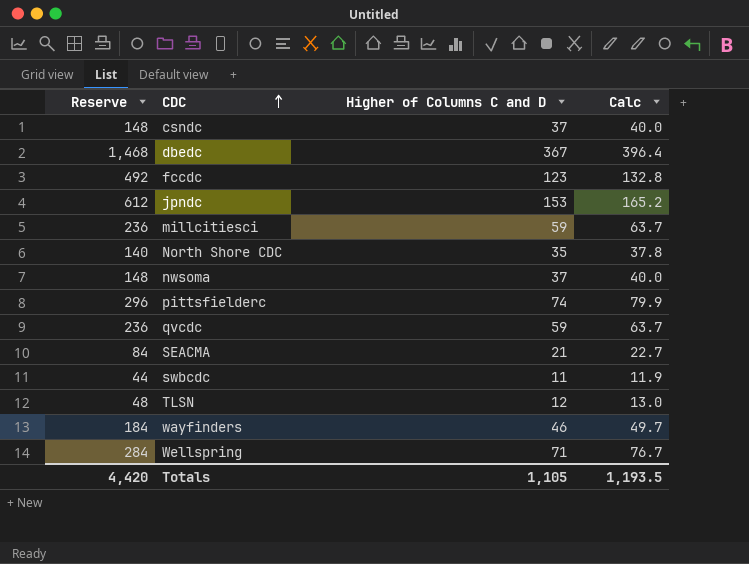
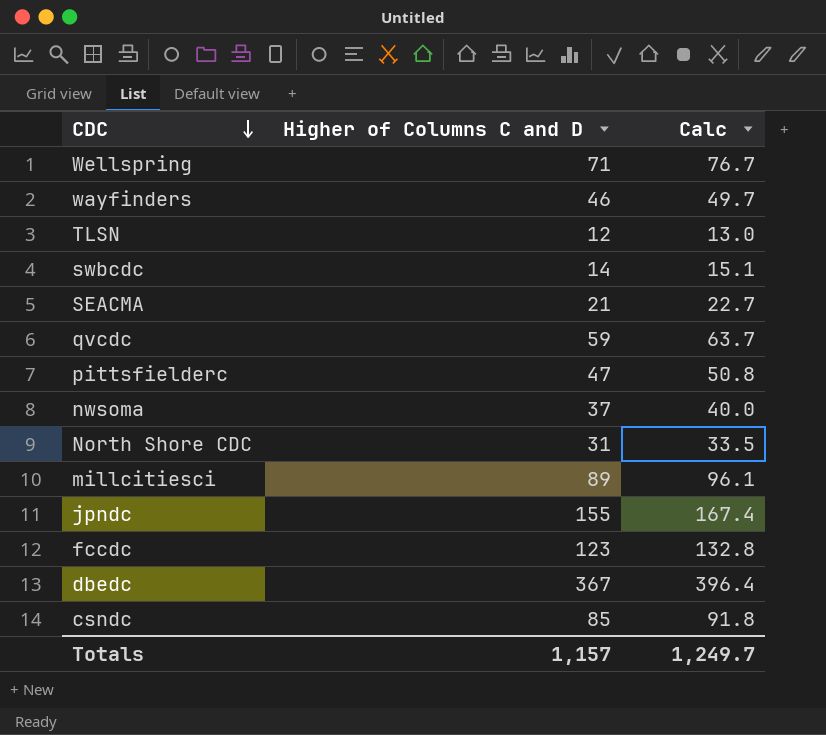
row order: CDC ascending -> CDC descending
column Reserve | formula: [Higher of Columns C and D] * 4 -> none
swbcdc | Higher of Columns C and D: 11 -> 14
swbcdc | Calc: 11.9 -> 15.1
pittsfielderc | Higher of Columns C and D: 74 -> 47
pittsfielderc | Calc: 79.9 -> 50.8
North Shore CDC | Higher of Columns C and D: 35 -> 31
North Shore CDC | Calc: 37.8 -> 33.5
millcitiesci | Higher of Columns C and D: 59 -> 89
millcitiesci | Calc: 63.7 -> 96.1
jpndc | Higher of Columns C and D: 153 -> 155
jpndc | Calc: 165.2 -> 167.4
csndc | Higher of Columns C and D: 37 -> 85
csndc | Calc: 40.0 -> 91.8
Totals | Higher of Columns C and D: 1,105 -> 1,157
Totals | Calc: 1,193.5 -> 1,249.7

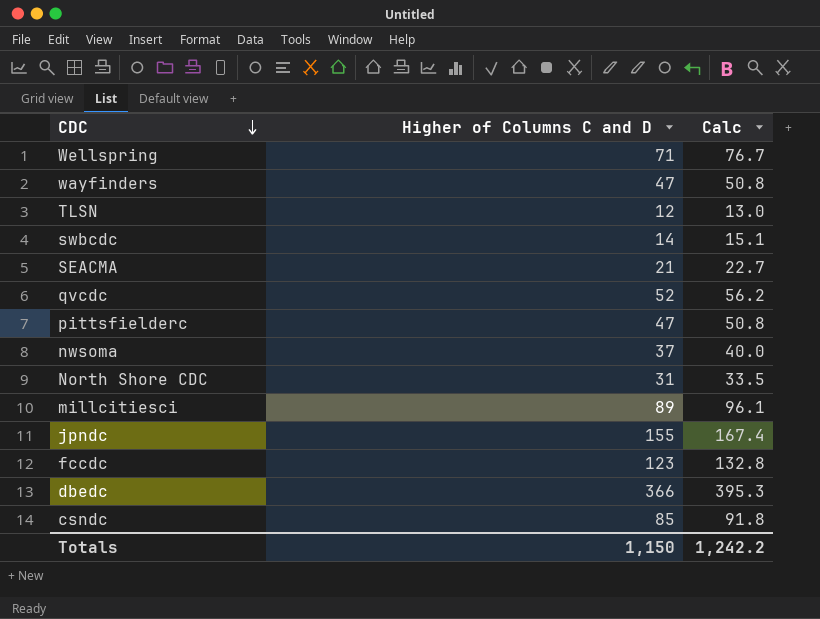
wayfinders | Higher of Columns C and D: 46 -> 47
wayfinders | Calc: 49.7 -> 50.8
qvcdc | Higher of Columns C and D: 59 -> 52
qvcdc | Calc: 63.7 -> 56.2
dbedc | Higher of Columns C and D: 367 -> 366
dbedc | Calc: 396.4 -> 395.3
Totals | Higher of Columns C and D: 1,157 -> 1,150
Totals | Calc: 1,249.7 -> 1,242.2

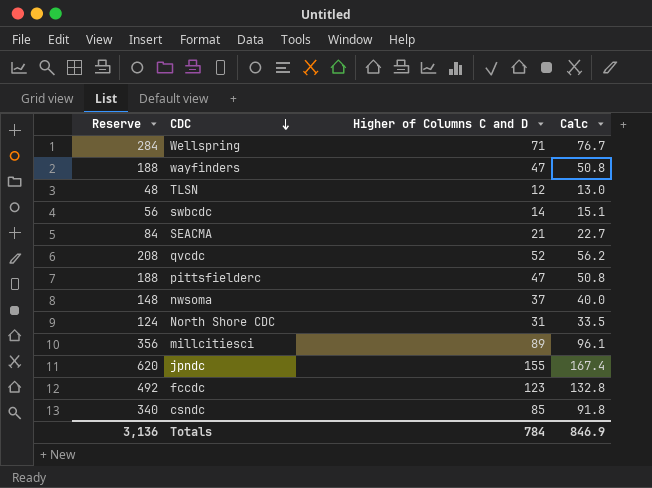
column Reserve | formula: none -> [Higher of Columns C and D] * 4
row dbedc: 366 | 395.3 -> none
Totals | Higher of Columns C and D: 1,150 -> 784
Totals | Calc: 1,242.2 -> 846.9

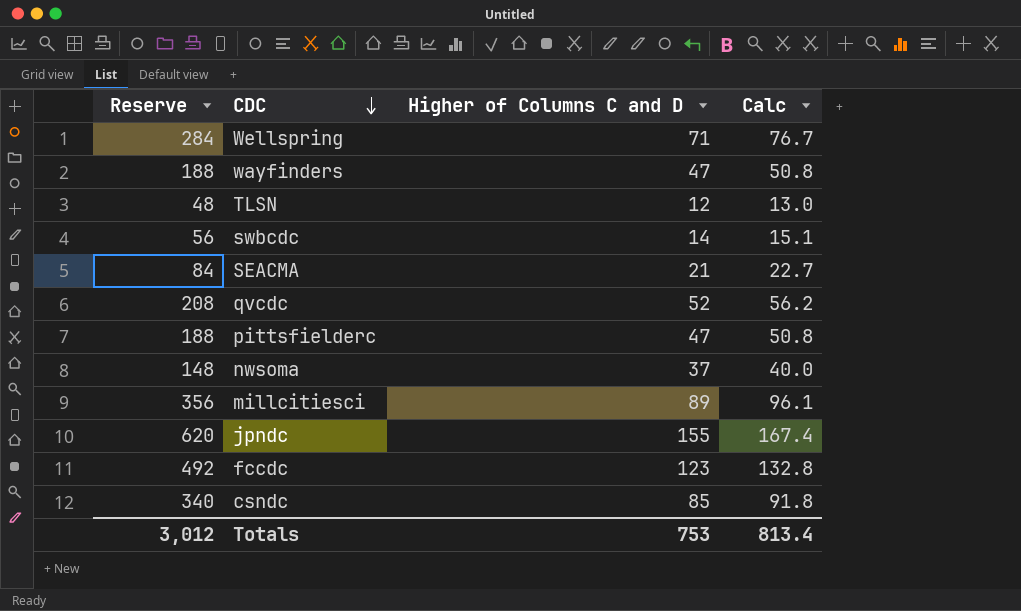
row North Shore CDC: 124 | 31 | 33.5 -> none
Totals | Reserve: 3,136 -> 3,012
Totals | Higher of Columns C and D: 784 -> 753
Totals | Calc: 846.9 -> 813.4

